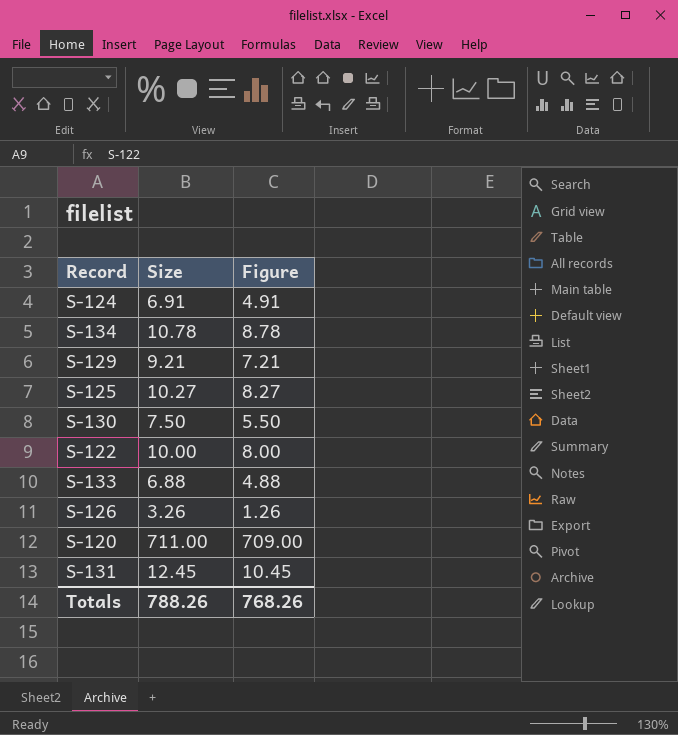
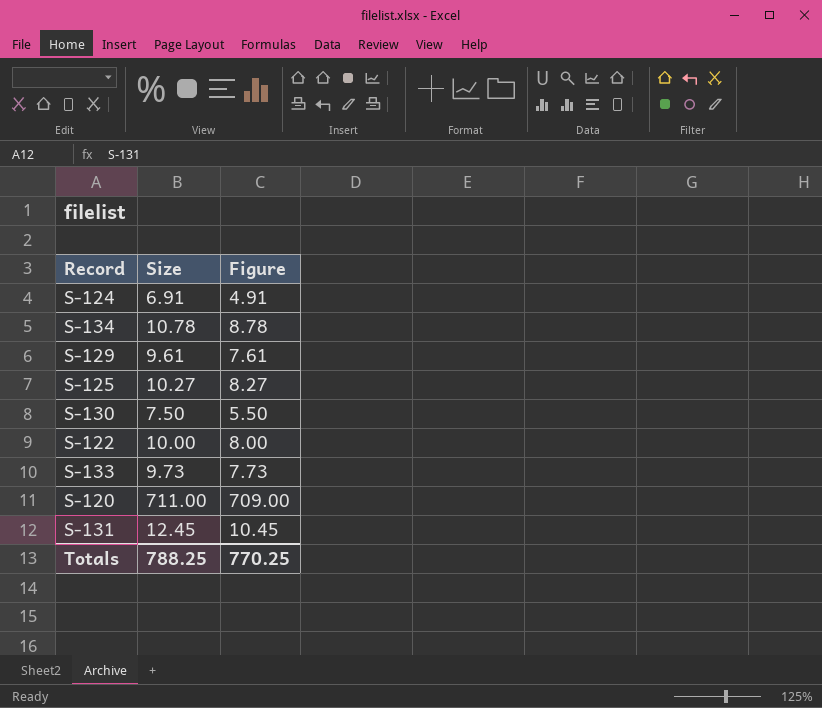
row S-126: 3.26 | 1.26 -> none
S-129 | Size: 9.21 -> 9.61
S-129 | Figure: 7.21 -> 7.61
S-133 | Size: 6.88 -> 9.73
S-133 | Figure: 4.88 -> 7.73
Totals | Size: 788.26 -> 788.25
Totals | Figure: 768.26 -> 770.25

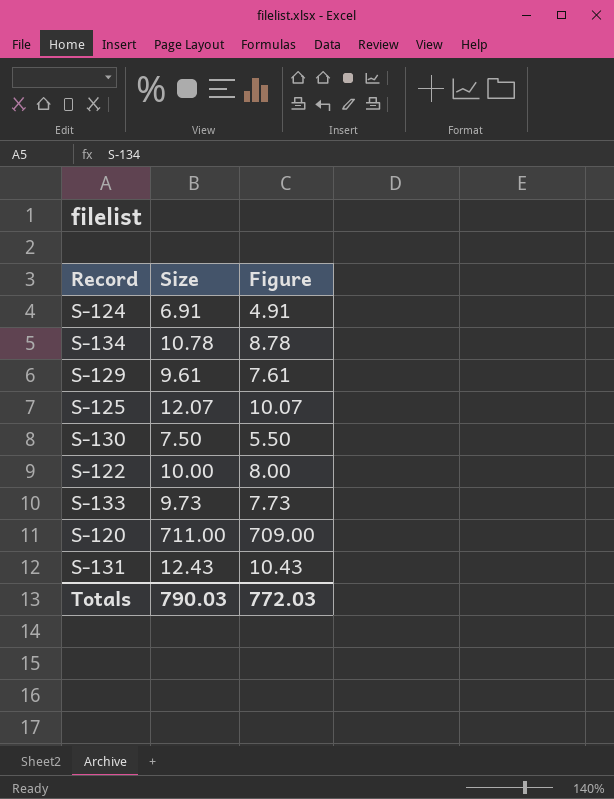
S-125 | Size: 10.27 -> 12.07
S-125 | Figure: 8.27 -> 10.07
S-131 | Size: 12.45 -> 12.43
S-131 | Figure: 10.45 -> 10.43
Totals | Size: 788.25 -> 790.03
Totals | Figure: 770.25 -> 772.03

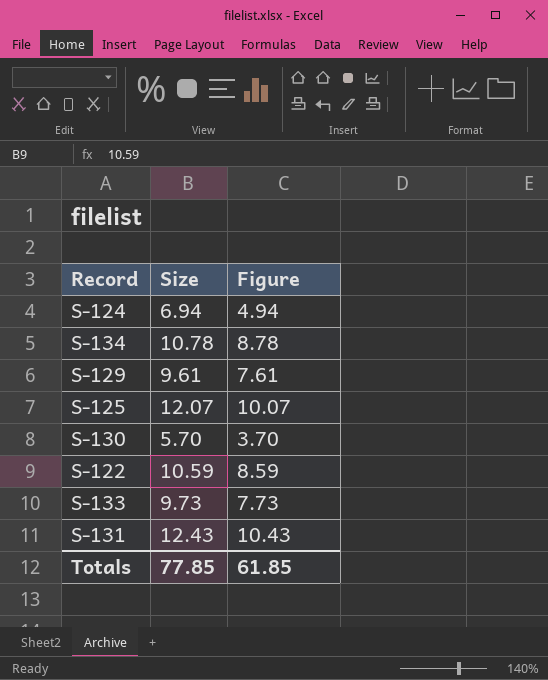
row S-120: 711.00 | 709.00 -> none
S-124 | Size: 6.91 -> 6.94
S-124 | Figure: 4.91 -> 4.94
S-130 | Size: 7.50 -> 5.70
S-130 | Figure: 5.50 -> 3.70
S-122 | Size: 10.00 -> 10.59
S-122 | Figure: 8.00 -> 8.59
Totals | Size: 790.03 -> 77.85
Totals | Figure: 772.03 -> 61.85

